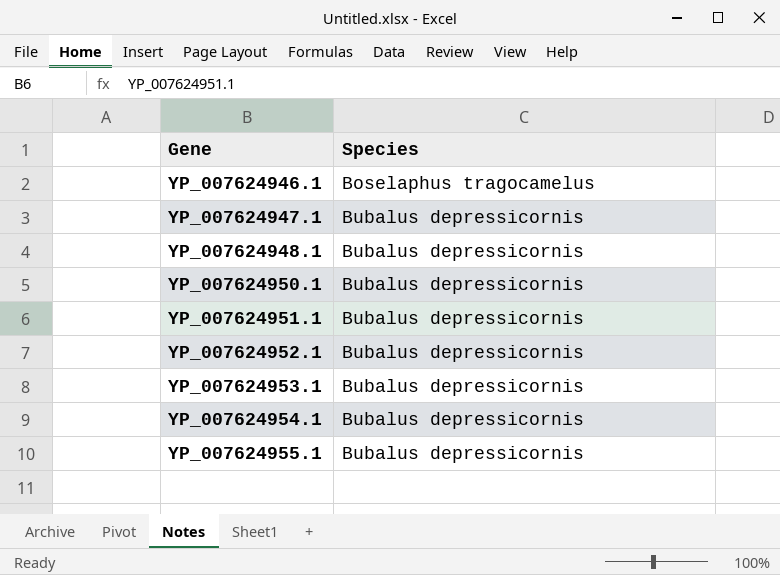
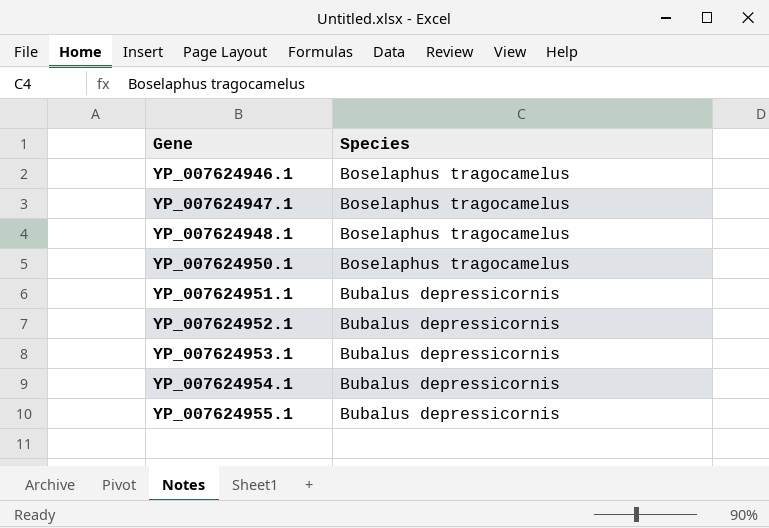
YP_007624947.1 | Species: Bubalus depressicornis -> Boselaphus tragocamelus
YP_007624948.1 | Species: Bubalus depressicornis -> Boselaphus tragocamelus
YP_007624950.1 | Species: Bubalus depressicornis -> Boselaphus tragocamelus

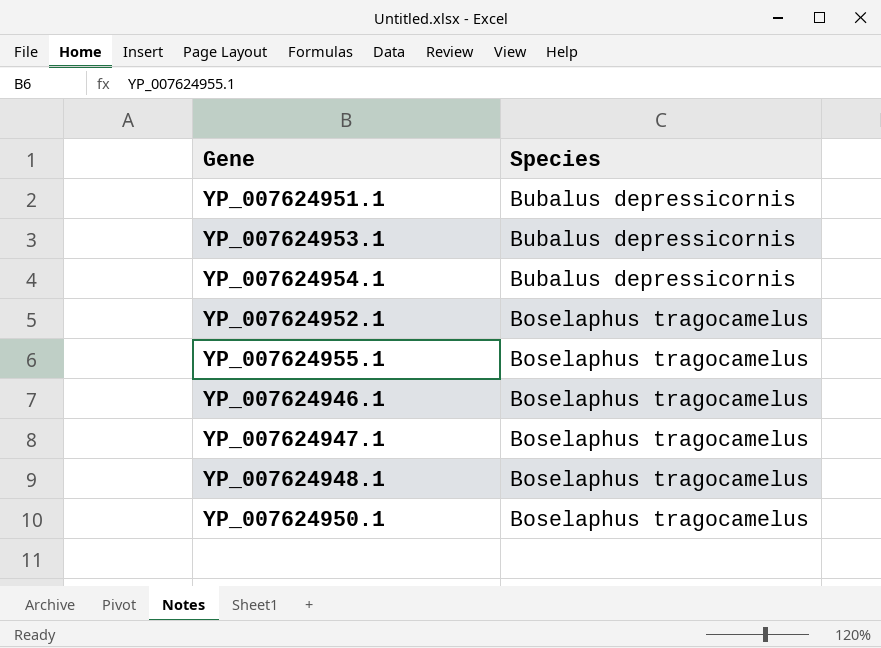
row order: Gene ascending -> Species descending
YP_007624952.1 | Species: Bubalus depressicornis -> Boselaphus tragocamelus
YP_007624955.1 | Species: Bubalus depressicornis -> Boselaphus tragocamelus

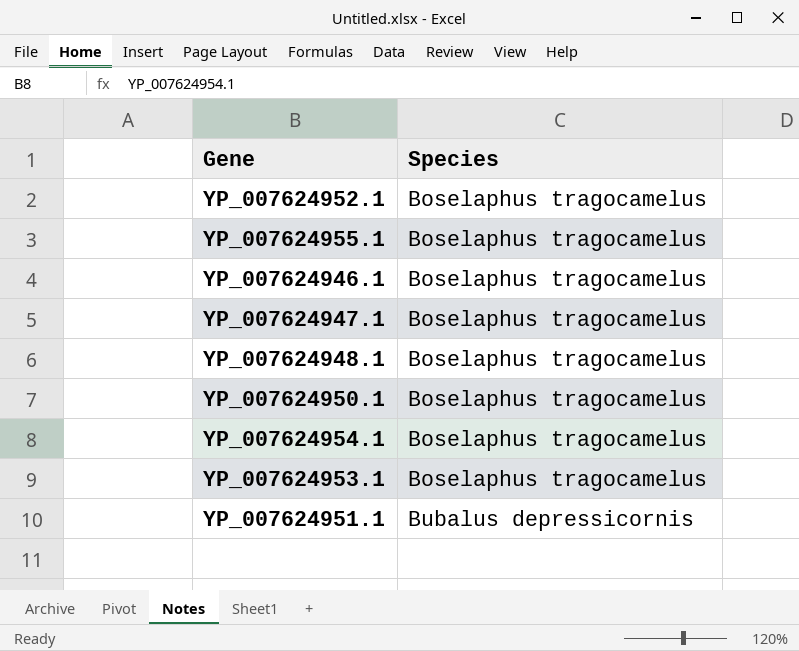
row order: Species descending -> Species ascending
YP_007624954.1 | Species: Bubalus depressicornis -> Boselaphus tragocamelus
YP_007624953.1 | Species: Bubalus depressicornis -> Boselaphus tragocamelus

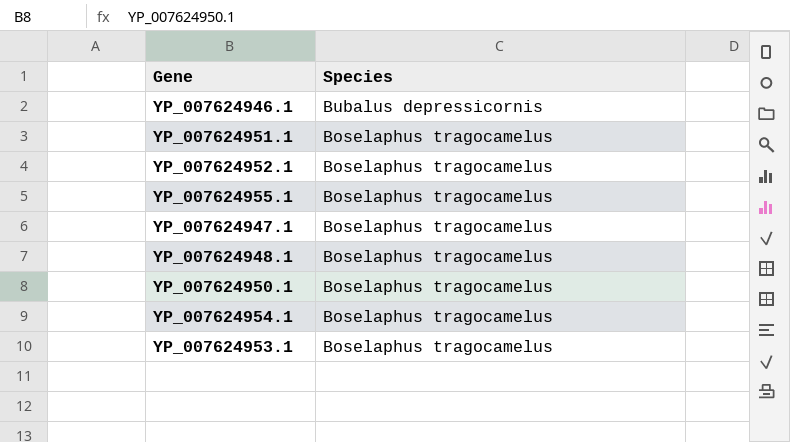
row order: Species ascending -> Species descending
YP_007624946.1 | Species: Boselaphus tragocamelus -> Bubalus depressicornis
YP_007624951.1 | Species: Bubalus depressicornis -> Boselaphus tragocamelus

